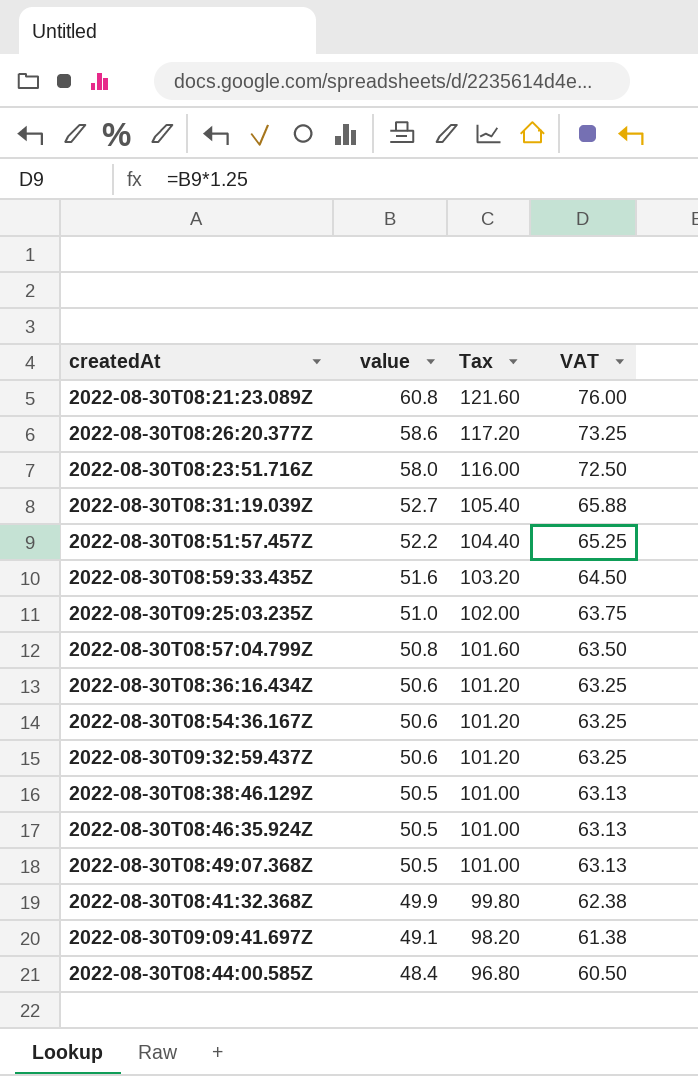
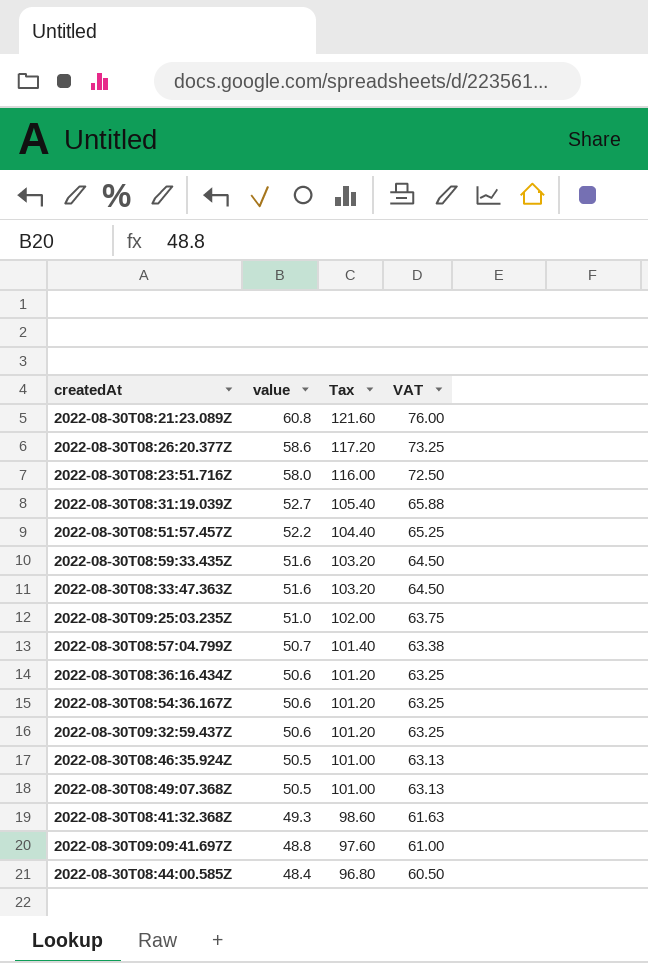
row 2022-08-30T08:38:46.129Z: 50.5 | 101.00 | 63.13 -> none
row 2022-08-30T08:33:47.363Z: none -> 51.6 | 103.20 | 64.50
2022-08-30T08:57:04.799Z | value: 50.8 -> 50.7
2022-08-30T08:57:04.799Z | Tax: 101.60 -> 101.40
2022-08-30T08:57:04.799Z | VAT: 63.50 -> 63.38
2022-08-30T08:41:32.368Z | value: 49.9 -> 49.3
2022-08-30T08:41:32.368Z | Tax: 99.80 -> 98.60
2022-08-30T08:41:32.368Z | VAT: 62.38 -> 61.63
2022-08-30T09:09:41.697Z | value: 49.1 -> 48.8
2022-08-30T09:09:41.697Z | Tax: 98.20 -> 97.60
2022-08-30T09:09:41.697Z | VAT: 61.38 -> 61.00

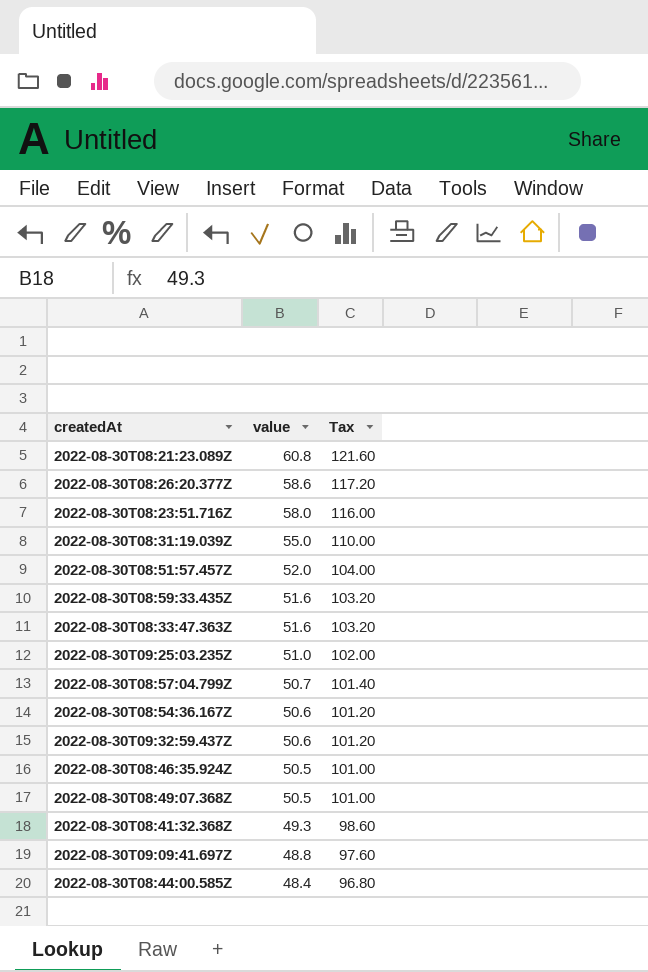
column VAT | formula: [value] * 1.25 -> none
row 2022-08-30T08:36:16.434Z: 50.6 | 101.20 | 63.25 -> none
2022-08-30T08:31:19.039Z | value: 52.7 -> 55.0
2022-08-30T08:31:19.039Z | Tax: 105.40 -> 110.00
2022-08-30T08:51:57.457Z | value: 52.2 -> 52.0
2022-08-30T08:51:57.457Z | Tax: 104.40 -> 104.00

